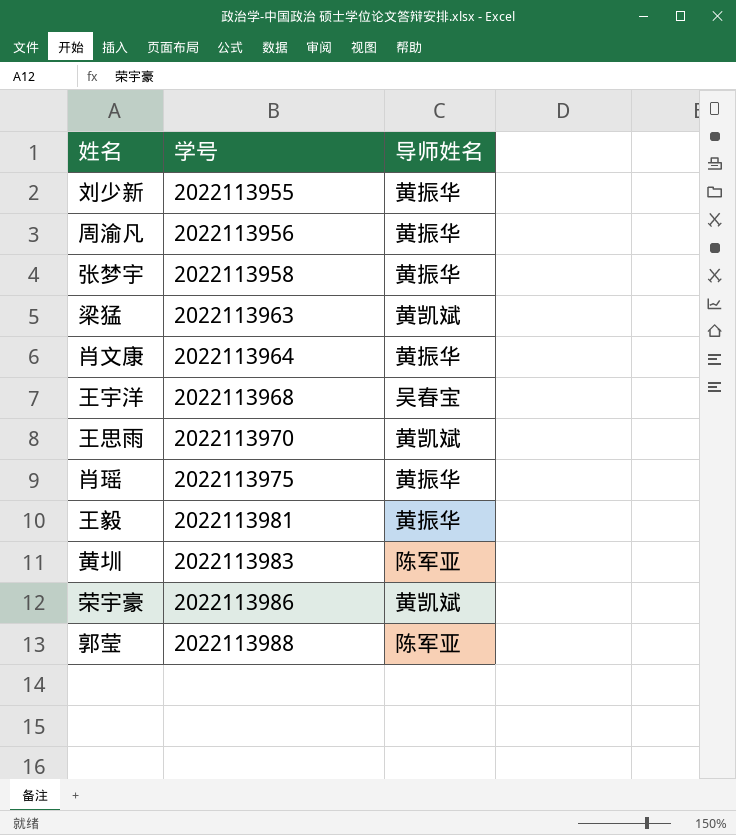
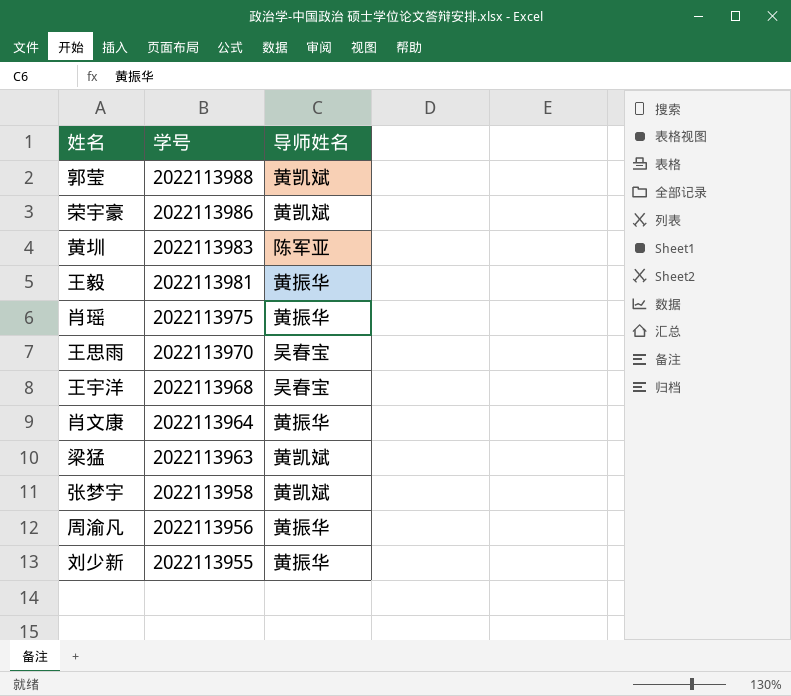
row order: 学号 ascending -> 学号 descending
郭莹 | 导师姓名: 陈军亚 -> 黄凯斌
王思雨 | 导师姓名: 黄凯斌 -> 吴春宝
张梦宇 | 导师姓名: 黄振华 -> 黄凯斌

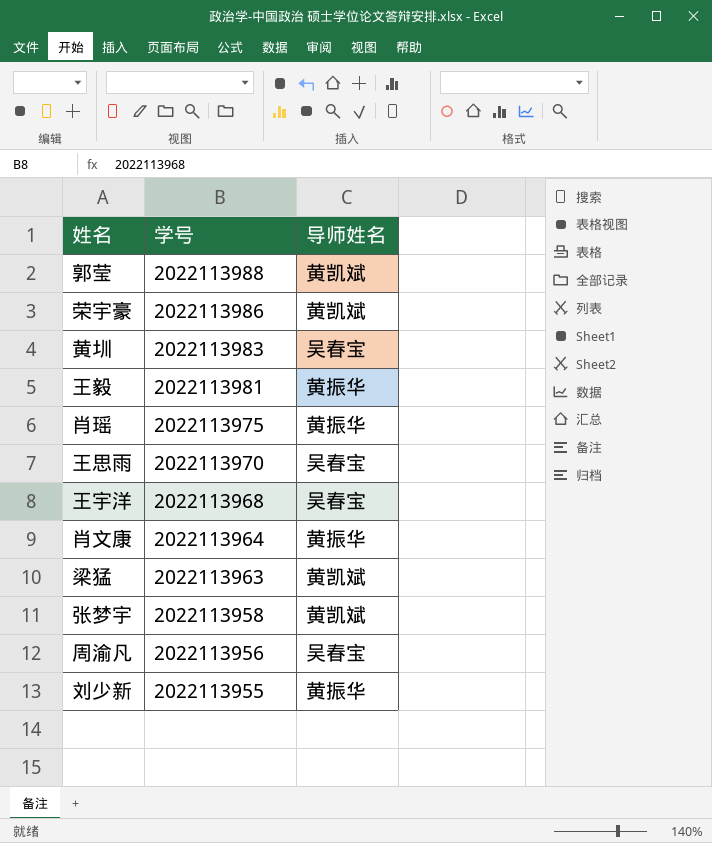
黄圳 | 导师姓名: 陈军亚 -> 吴春宝
周渝凡 | 导师姓名: 黄振华 -> 吴春宝

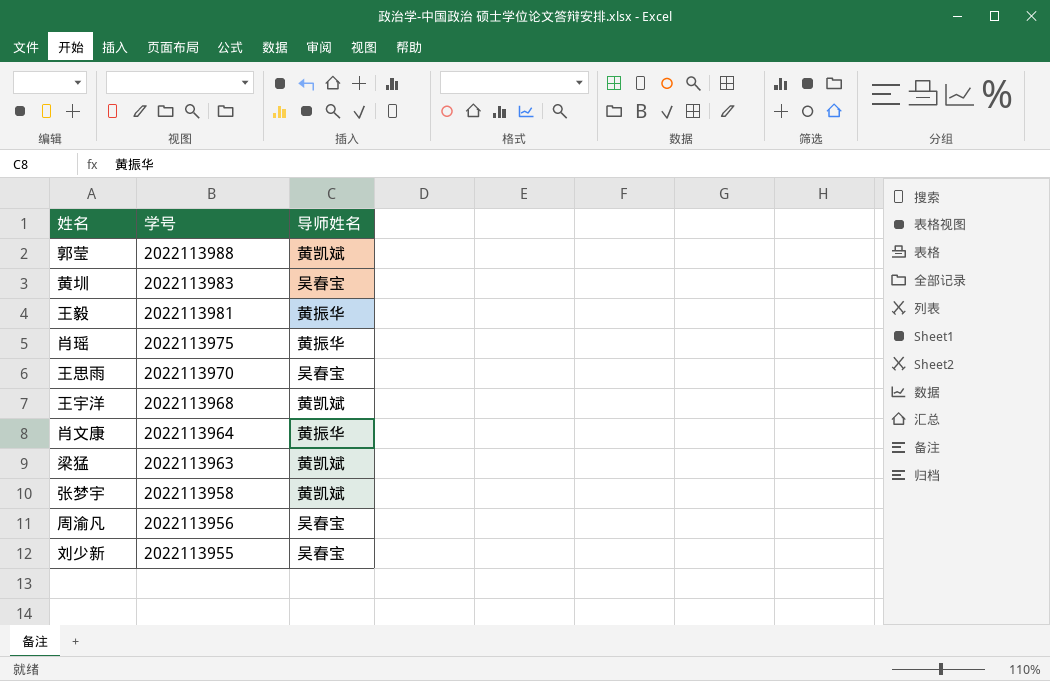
row 荣宇豪: 2022113986 | 黄凯斌 -> none
王宇洋 | 导师姓名: 吴春宝 -> 黄凯斌
刘少新 | 导师姓名: 黄振华 -> 吴春宝

